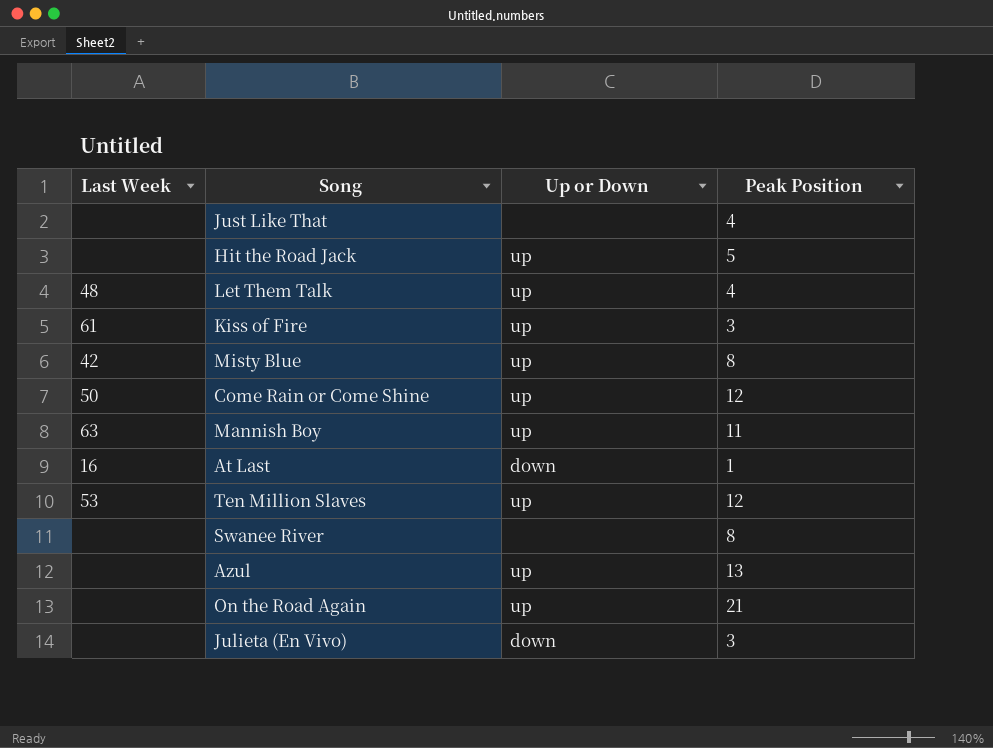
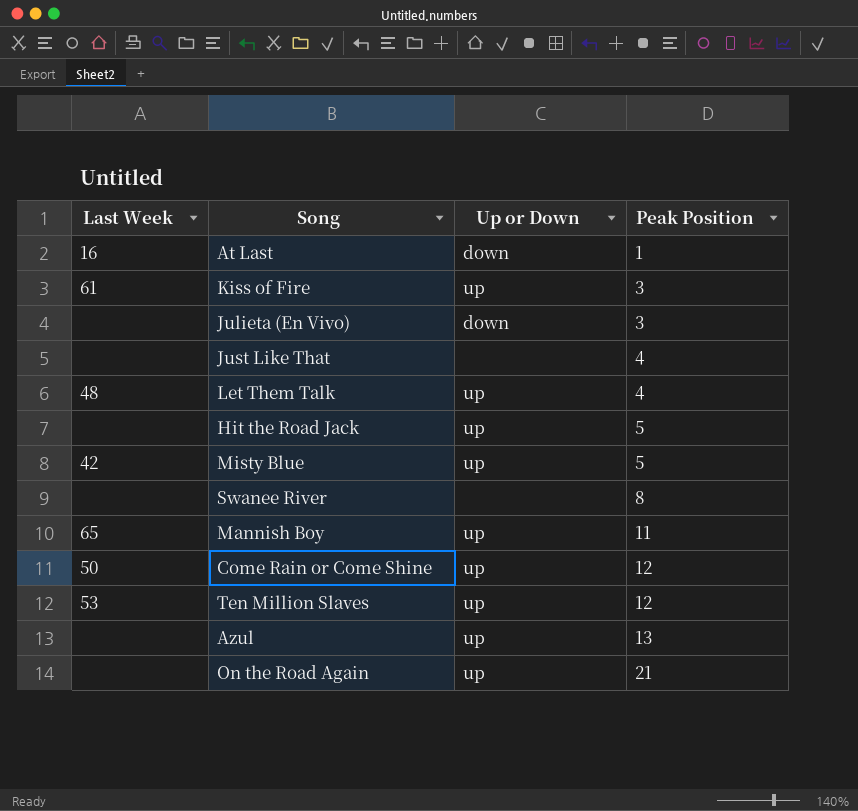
row order: none -> Peak Position ascending
Misty Blue | Peak Position: 8 -> 5
Mannish Boy | Last Week: 63 -> 65

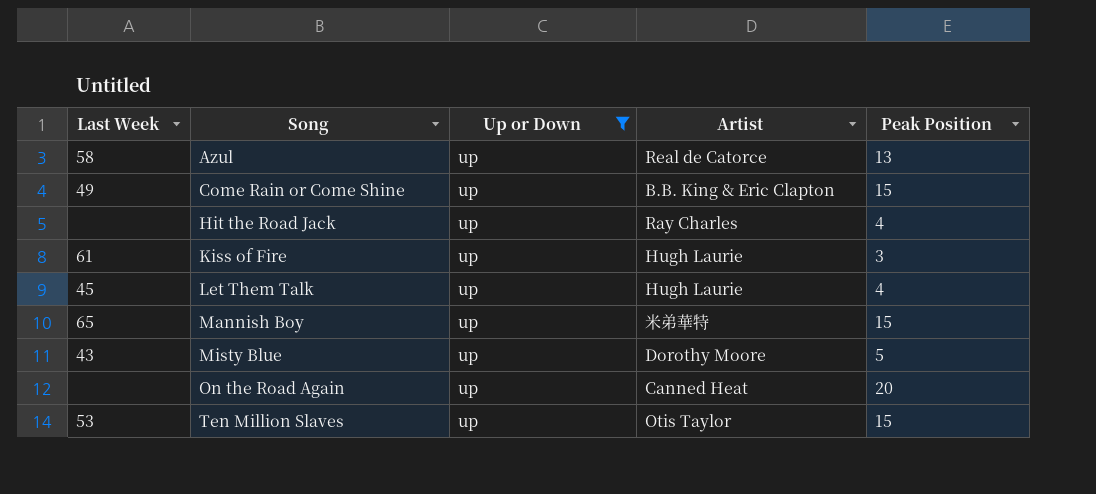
filter: none -> Up or Down = up
row order: Peak Position ascending -> Song ascending
column Artist | position: none -> 4
Azul | Last Week: none -> 58
Come Rain or Come Shine | Last Week: 50 -> 49
Come Rain or Come Shine | Peak Position: 12 -> 15
Hit the Road Jack | Peak Position: 5 -> 4
Let Them Talk | Last Week: 48 -> 45
Mannish Boy | Peak Position: 11 -> 15
Misty Blue | Last Week: 42 -> 43
On the Road Again | Peak Position: 21 -> 20
Ten Million Slaves | Peak Position: 12 -> 15

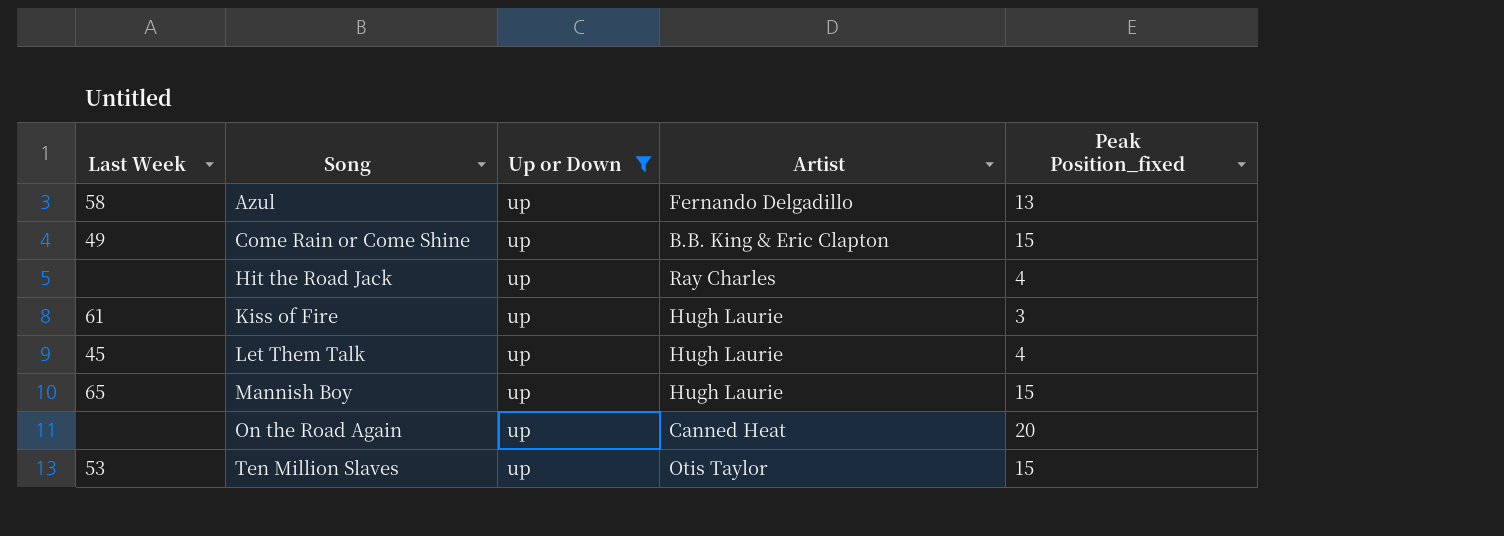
column name: Peak Position -> Peak Position_fixed
row Misty Blue: 43 | up | Dorothy Moore | 5 -> none
Azul | Artist: Real de Catorce -> Fernando Delgadillo
Mannish Boy | Artist: 米弟華特 -> Hugh Laurie

